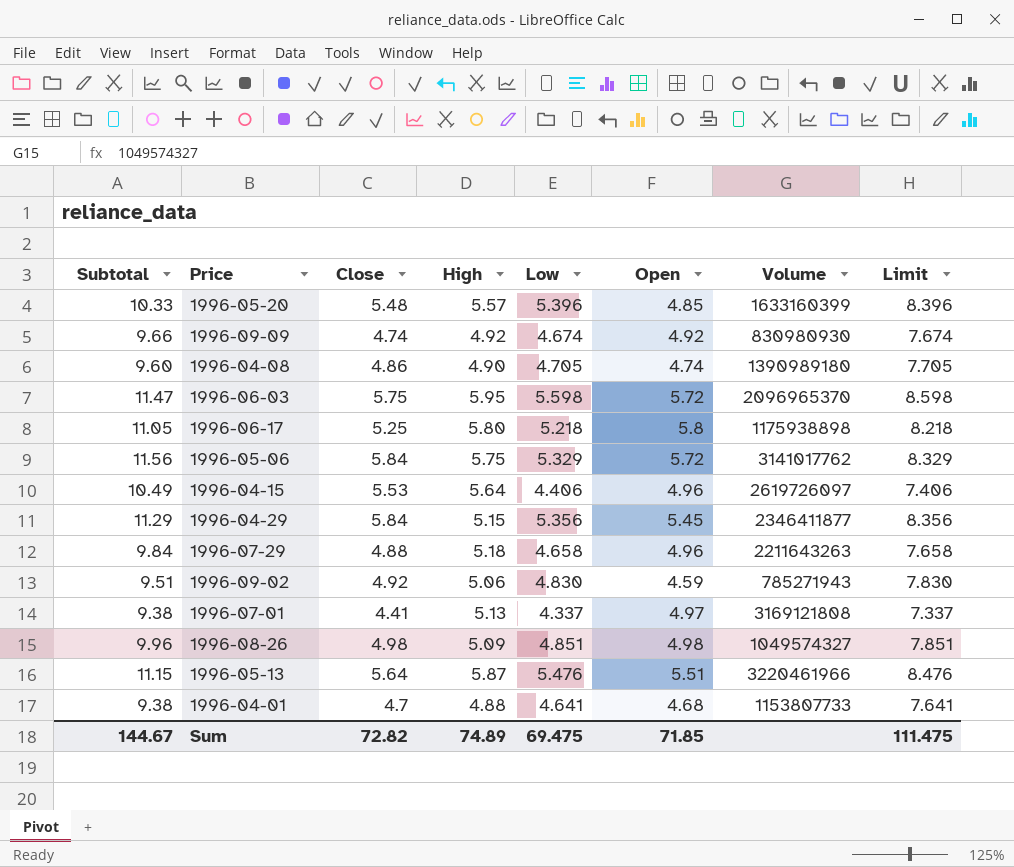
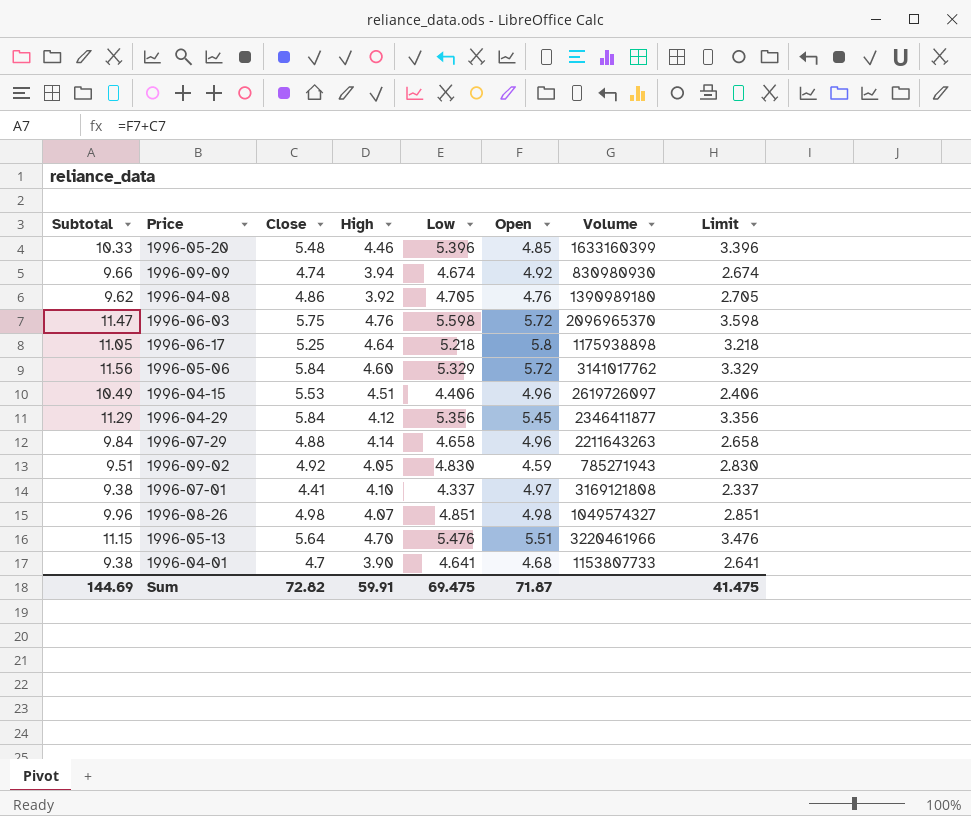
column Limit | formula: [Low] + 3 -> [Low] - 2
1996-05-20 | High: 5.57 -> 4.46
1996-09-09 | High: 4.92 -> 3.94
1996-04-08 | Subtotal: 9.60 -> 9.62
1996-04-08 | High: 4.90 -> 3.92
1996-04-08 | Open: 4.74 -> 4.76
1996-06-03 | High: 5.95 -> 4.76
1996-06-17 | High: 5.80 -> 4.64
1996-05-06 | High: 5.75 -> 4.60
1996-04-15 | High: 5.64 -> 4.51
1996-04-29 | High: 5.15 -> 4.12
1996-07-29 | High: 5.18 -> 4.14
1996-09-02 | High: 5.06 -> 4.05
1996-07-01 | High: 5.13 -> 4.10
1996-08-26 | High: 5.09 -> 4.07
1996-05-13 | High: 5.87 -> 4.70
1996-04-01 | High: 4.88 -> 3.90
Sum | Subtotal: 144.67 -> 144.69
Sum | High: 74.89 -> 59.91
Sum | Open: 71.85 -> 71.87
Sum | Limit: 111.475 -> 41.475

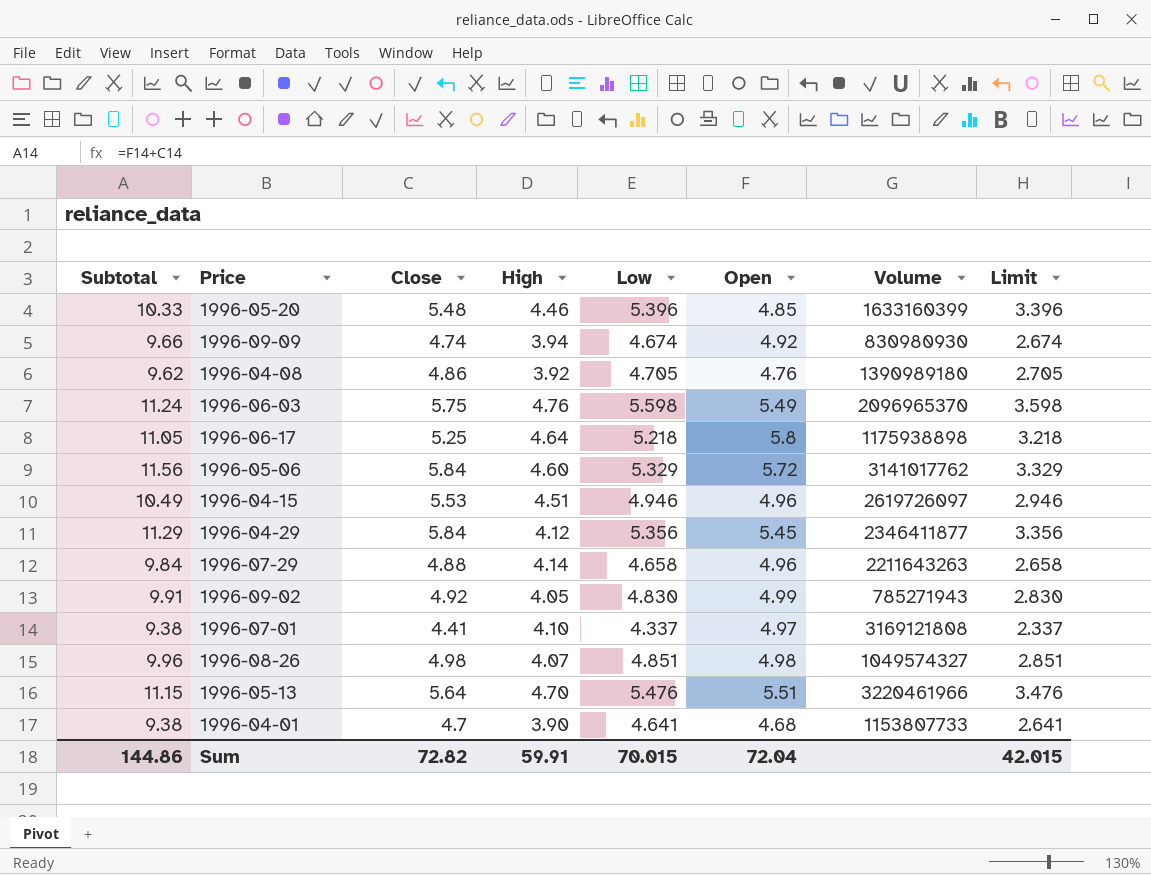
1996-06-03 | Subtotal: 11.47 -> 11.24
1996-06-03 | Open: 5.72 -> 5.49
1996-04-15 | Low: 4.406 -> 4.946
1996-04-15 | Limit: 2.406 -> 2.946
1996-09-02 | Subtotal: 9.51 -> 9.91
1996-09-02 | Open: 4.59 -> 4.99
Sum | Subtotal: 144.69 -> 144.86
Sum | Low: 69.475 -> 70.015
Sum | Open: 71.87 -> 72.04
Sum | Limit: 41.475 -> 42.015

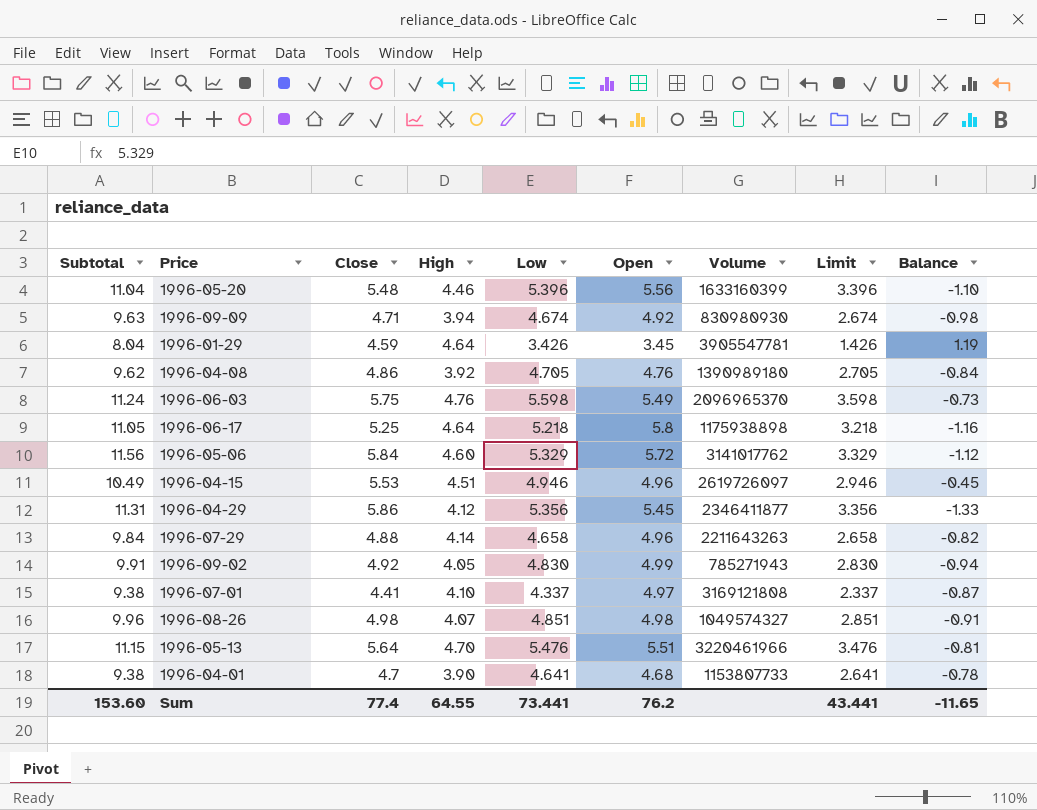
column Balance | formula: none -> [High] - [Open]
1996-05-20 | Subtotal: 10.33 -> 11.04
1996-05-20 | Open: 4.85 -> 5.56
1996-09-09 | Subtotal: 9.66 -> 9.63
1996-09-09 | Close: 4.74 -> 4.71
row 1996-01-29: none -> 8.04 | 4.59 | 4.64 | 3.426 | 3.45 | 3905547781 | 1.426 | 1.19
1996-04-29 | Subtotal: 11.29 -> 11.31
1996-04-29 | Close: 5.84 -> 5.86
Sum | Subtotal: 144.86 -> 153.60
Sum | Close: 72.82 -> 77.4
Sum | High: 59.91 -> 64.55
Sum | Low: 70.015 -> 73.441
Sum | Open: 72.04 -> 76.2
Sum | Limit: 42.015 -> 43.441

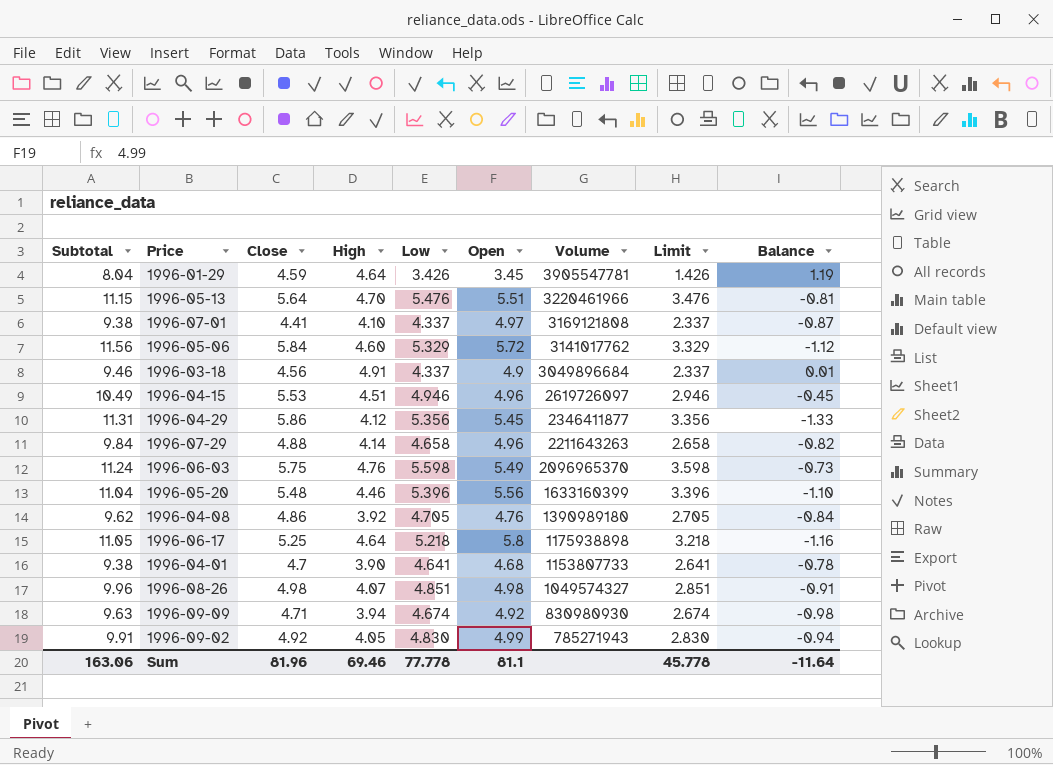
row order: none -> Volume descending
row 1996-03-18: none -> 9.46 | 4.56 | 4.91 | 4.337 | 4.9 | 3049896684 | 2.337 | 0.01
Sum | Subtotal: 153.60 -> 163.06
Sum | Close: 77.4 -> 81.96
Sum | High: 64.55 -> 69.46
Sum | Low: 73.441 -> 77.778
Sum | Open: 76.2 -> 81.1
Sum | Limit: 43.441 -> 45.778
Sum | Balance: -11.65 -> -11.64

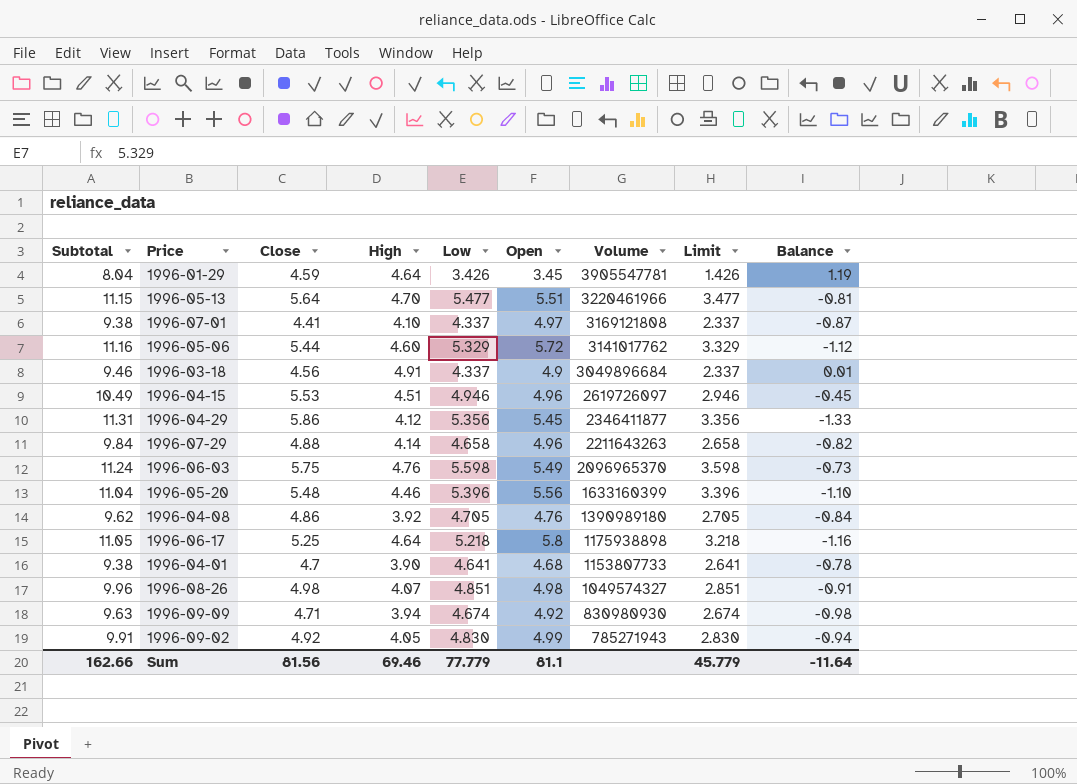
1996-05-13 | Low: 5.476 -> 5.477
1996-05-13 | Limit: 3.476 -> 3.477
1996-05-06 | Subtotal: 11.56 -> 11.16
1996-05-06 | Close: 5.84 -> 5.44
Sum | Subtotal: 163.06 -> 162.66
Sum | Close: 81.96 -> 81.56
Sum | Low: 77.778 -> 77.779
Sum | Limit: 45.778 -> 45.779

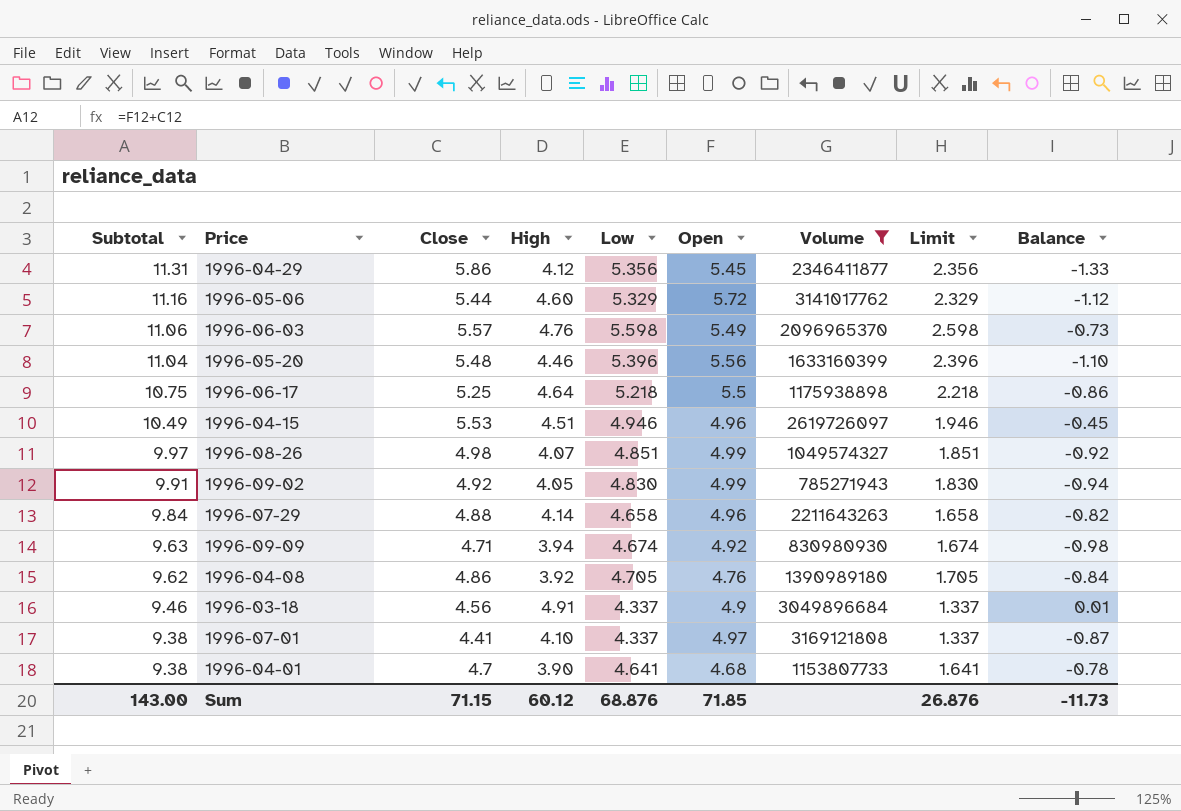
filter: none -> Volume <= 3169121808
row order: Volume descending -> Subtotal descending
column Limit | formula: [Low] - 2 -> [Low] - 3
1996-06-03 | Subtotal: 11.24 -> 11.06
1996-06-03 | Close: 5.75 -> 5.57
1996-06-17 | Subtotal: 11.05 -> 10.75
1996-06-17 | Open: 5.8 -> 5.5
1996-06-17 | Balance: -1.16 -> -0.86
1996-08-26 | Subtotal: 9.96 -> 9.97
1996-08-26 | Open: 4.98 -> 4.99
1996-08-26 | Balance: -0.91 -> -0.92
Sum | Subtotal: 162.66 -> 143.00
Sum | Close: 81.56 -> 71.15
Sum | High: 69.46 -> 60.12
Sum | Low: 77.779 -> 68.876
Sum | Open: 81.1 -> 71.85
Sum | Limit: 45.779 -> 26.876
Sum | Balance: -11.64 -> -11.73

